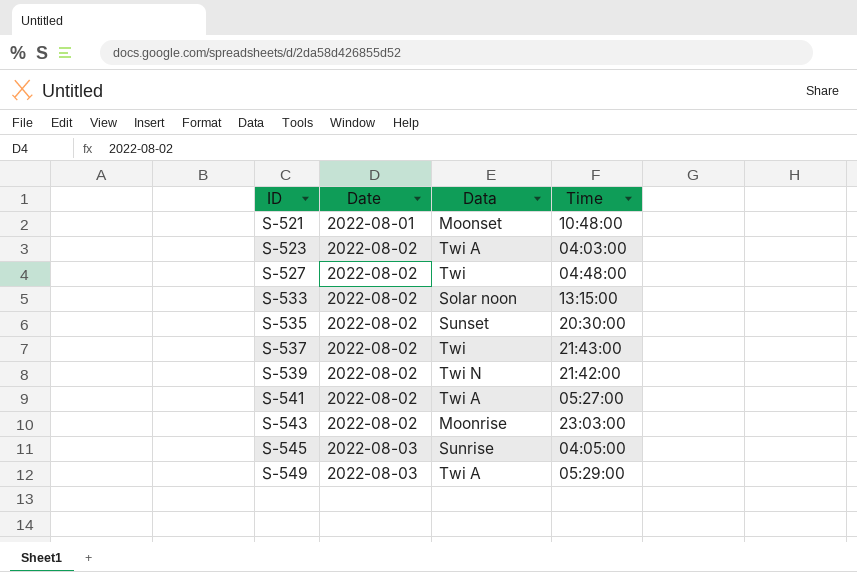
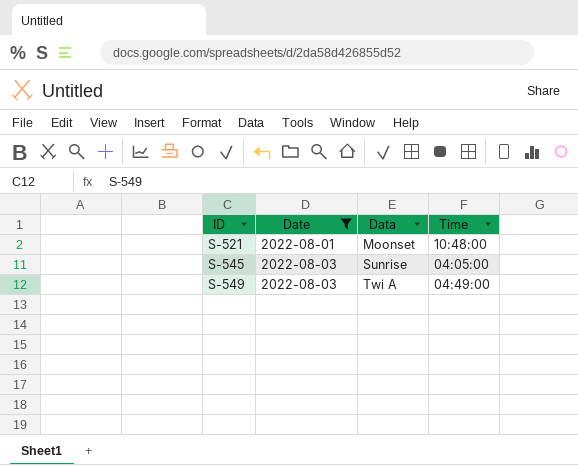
filter: none -> Date != 2022-08-02
S-549 | Time: 05:29:00 -> 04:49:00

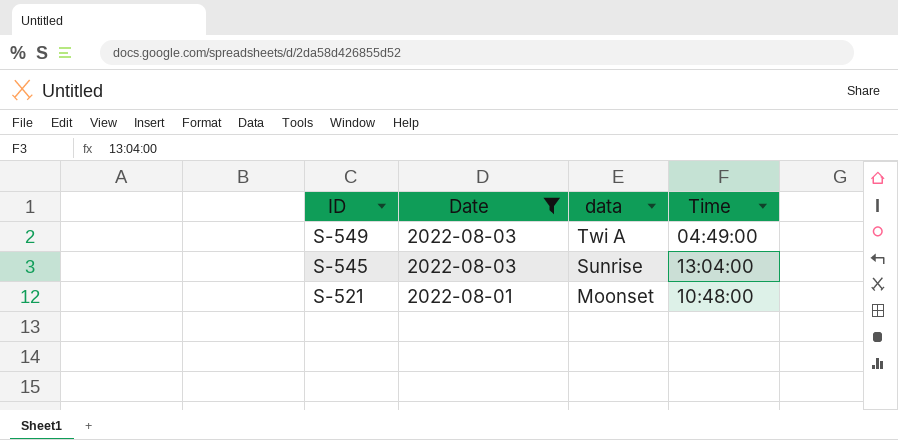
row order: ID ascending -> ID descending
column name: Data -> data
S-545 | Time: 04:05:00 -> 13:04:00

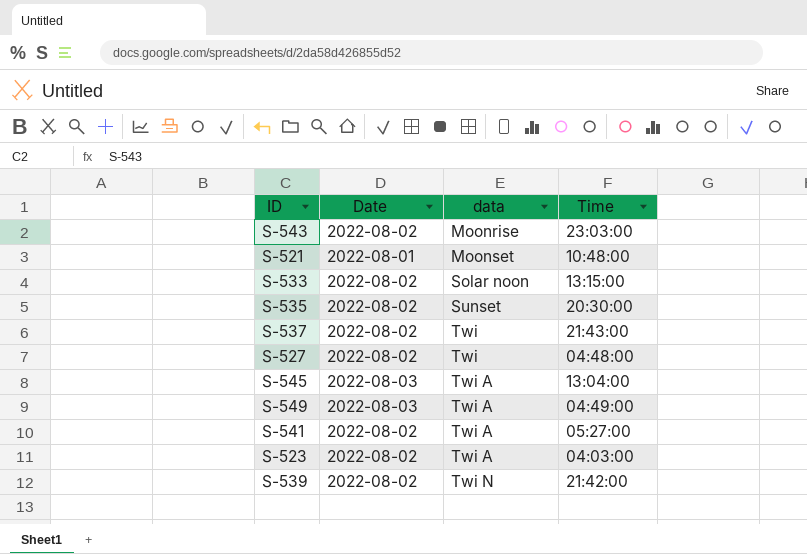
filter: Date != 2022-08-02 -> none
row order: ID descending -> data ascending
S-545 | data: Sunrise -> Twi A

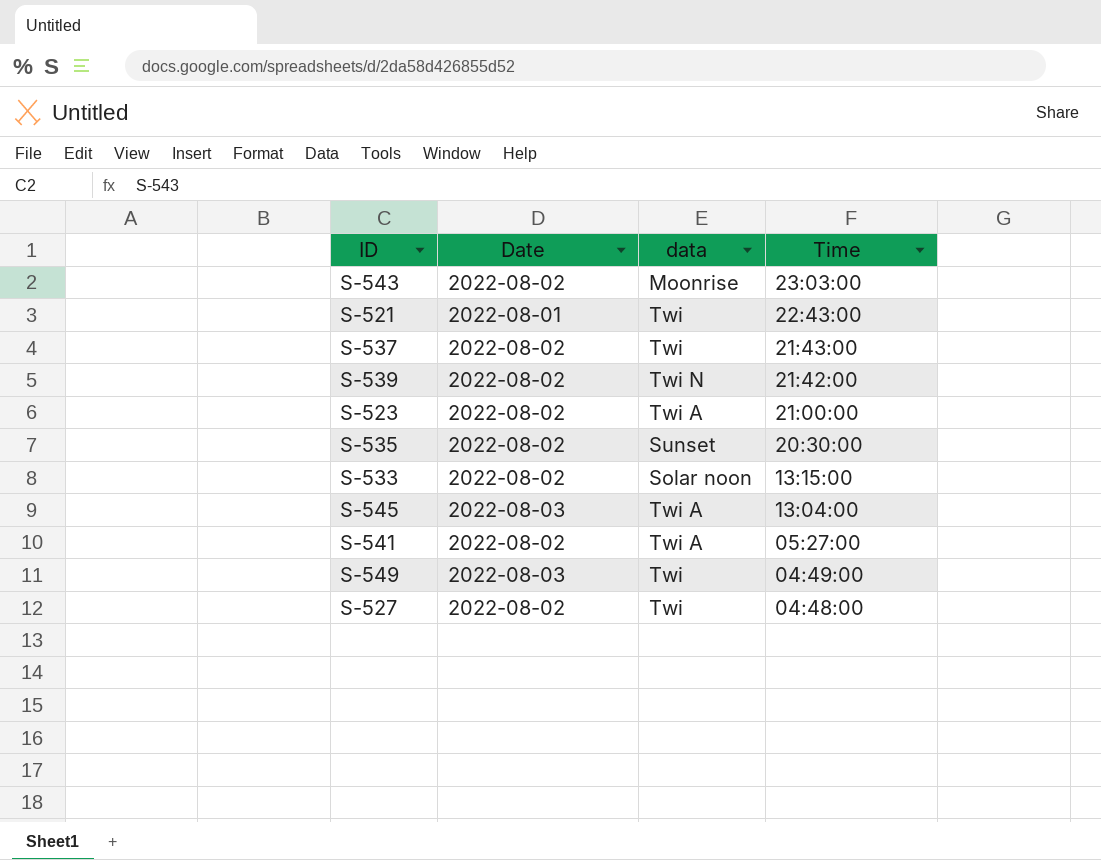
row order: data ascending -> Time descending
S-521 | data: Moonset -> Twi
S-521 | Time: 10:48:00 -> 22:43:00
S-523 | Time: 04:03:00 -> 21:00:00
S-549 | data: Twi A -> Twi

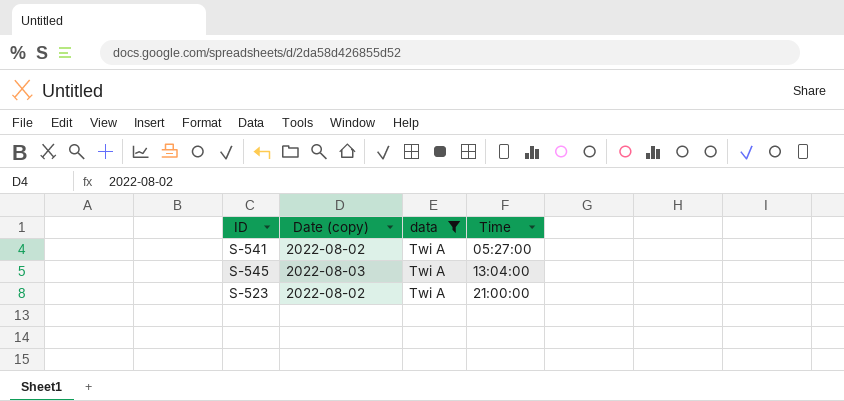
filter: none -> data = Twi A
row order: Time descending -> Time ascending
column name: Date -> Date (copy)

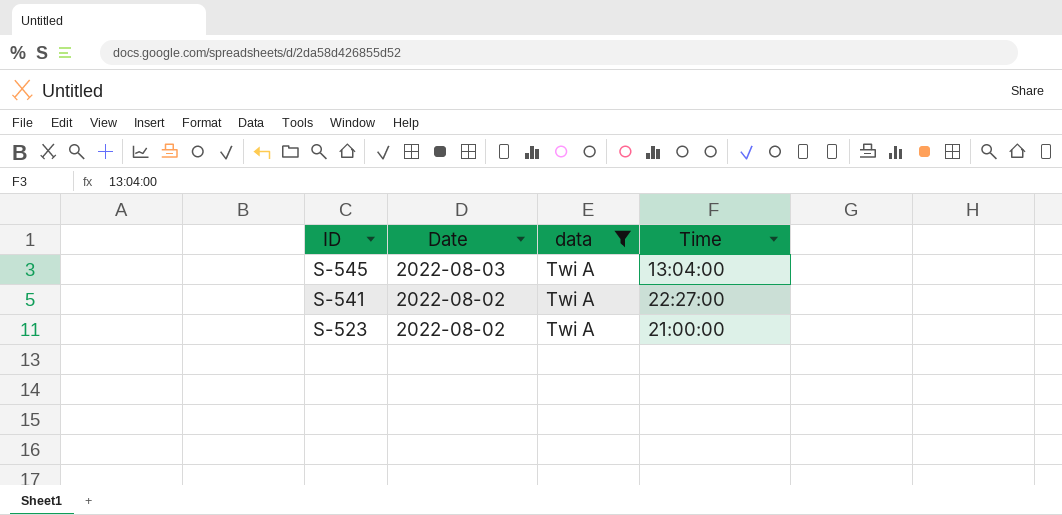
row order: Time ascending -> ID descending
column name: Date (copy) -> Date
S-541 | Time: 05:27:00 -> 22:27:00

